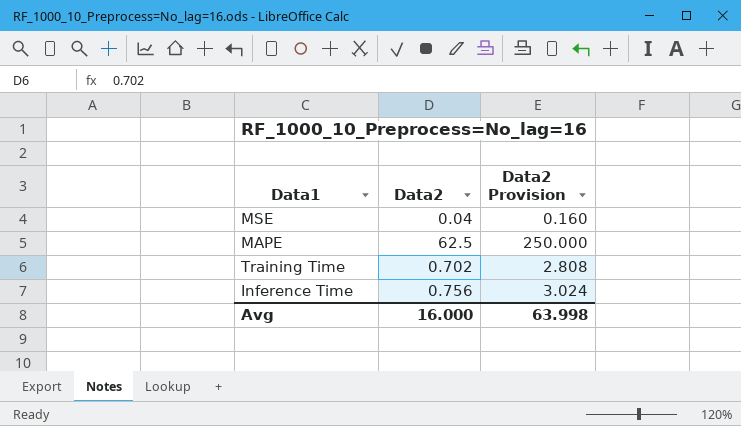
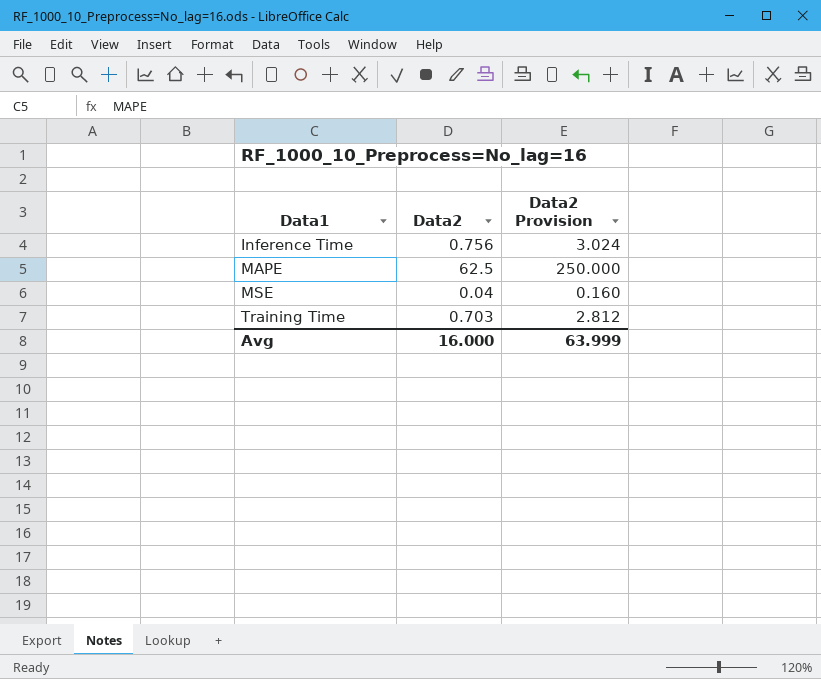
row order: none -> Data1 ascending
Training Time | Data2: 0.702 -> 0.703
Training Time | Data2 Provision: 2.808 -> 2.812
Avg | Data2 Provision: 63.998 -> 63.999

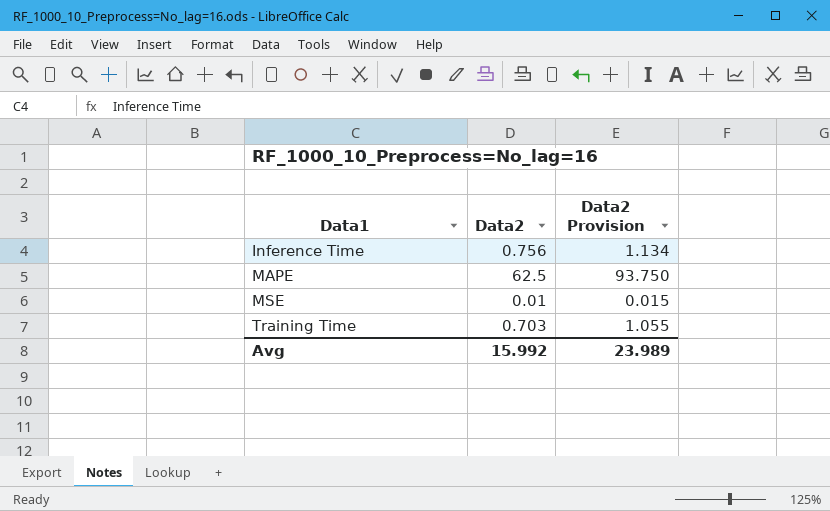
column Data2 Provision | formula: [Data2] * 4 -> [Data2] * 1.5
MSE | Data2: 0.04 -> 0.01
Avg | Data2: 16.000 -> 15.992
Avg | Data2 Provision: 63.999 -> 23.989

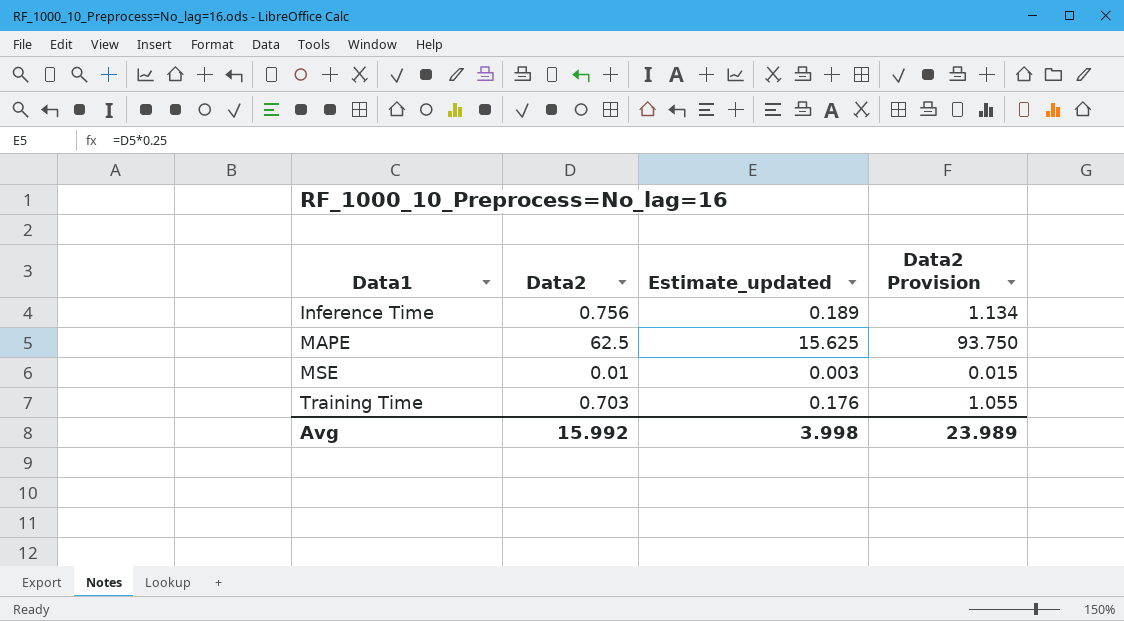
column Estimate_updated | formula: none -> [Data2] * 0.25

